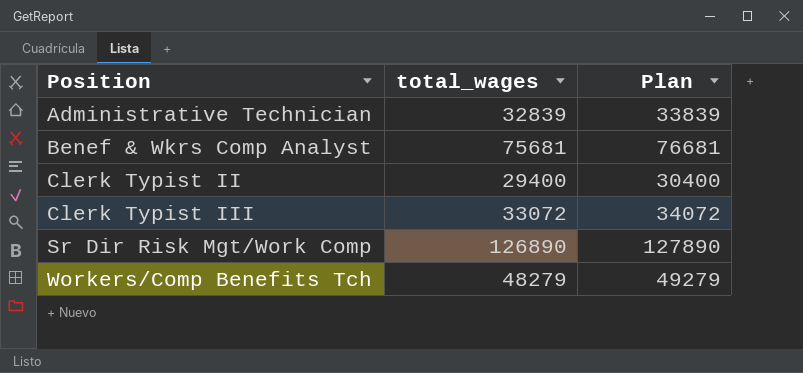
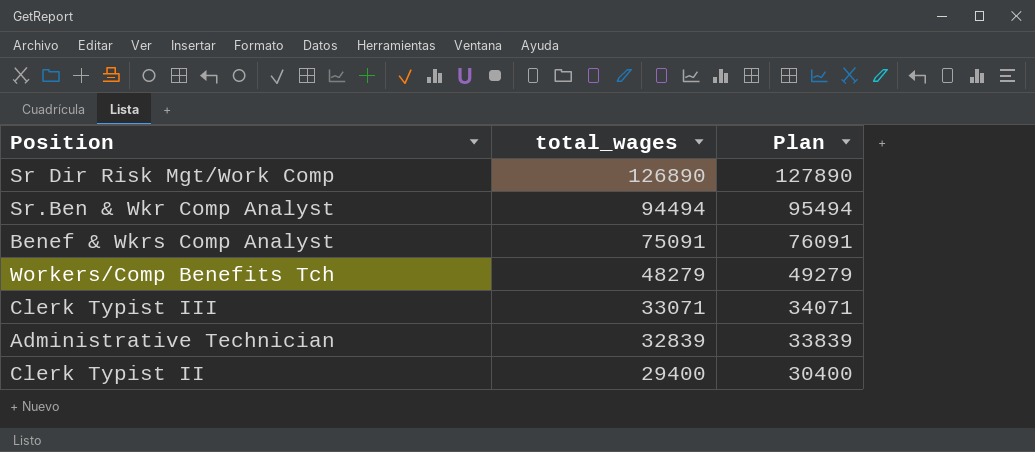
row order: Position ascending -> total_wages descending
row Sr.Ben & Wkr Comp Analyst: none -> 94494 | 95494
Benef & Wkrs Comp Analyst | total_wages: 75681 -> 75091
Benef & Wkrs Comp Analyst | Plan: 76681 -> 76091
Clerk Typist III | total_wages: 33072 -> 33071
Clerk Typist III | Plan: 34072 -> 34071

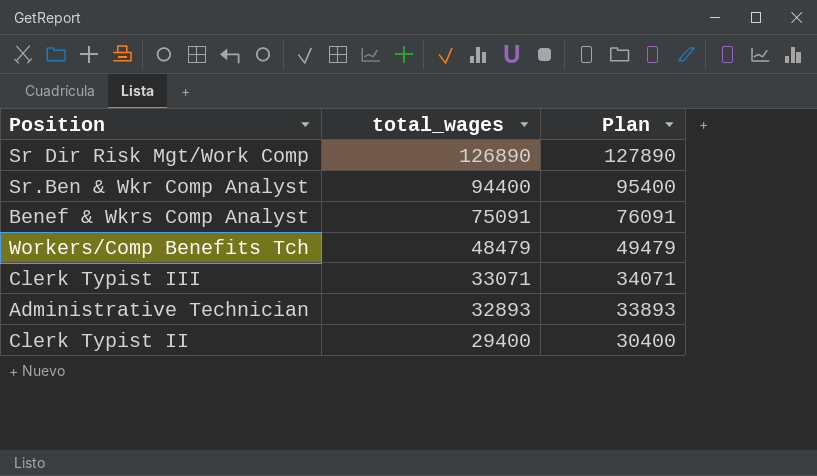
Sr.Ben & Wkr Comp Analyst | total_wages: 94494 -> 94400
Sr.Ben & Wkr Comp Analyst | Plan: 95494 -> 95400
Workers/Comp Benefits Tch | total_wages: 48279 -> 48479
Workers/Comp Benefits Tch | Plan: 49279 -> 49479
Administrative Technician | total_wages: 32839 -> 32893
Administrative Technician | Plan: 33839 -> 33893

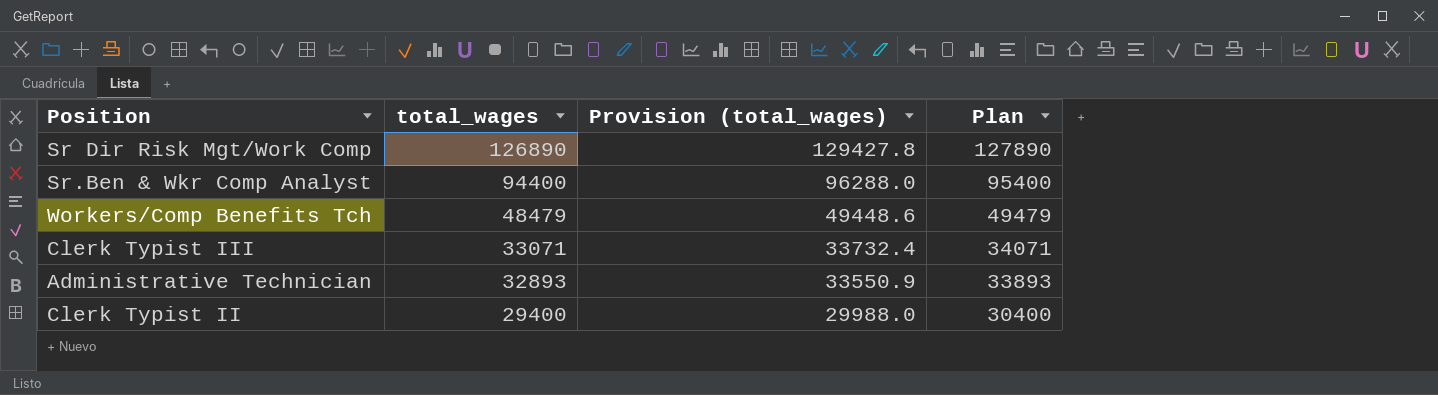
column Provision (total_wages) | formula: none -> [total_wages] * 1.02
row Benef & Wkrs Comp Analyst: 75091 | 76091 -> none

